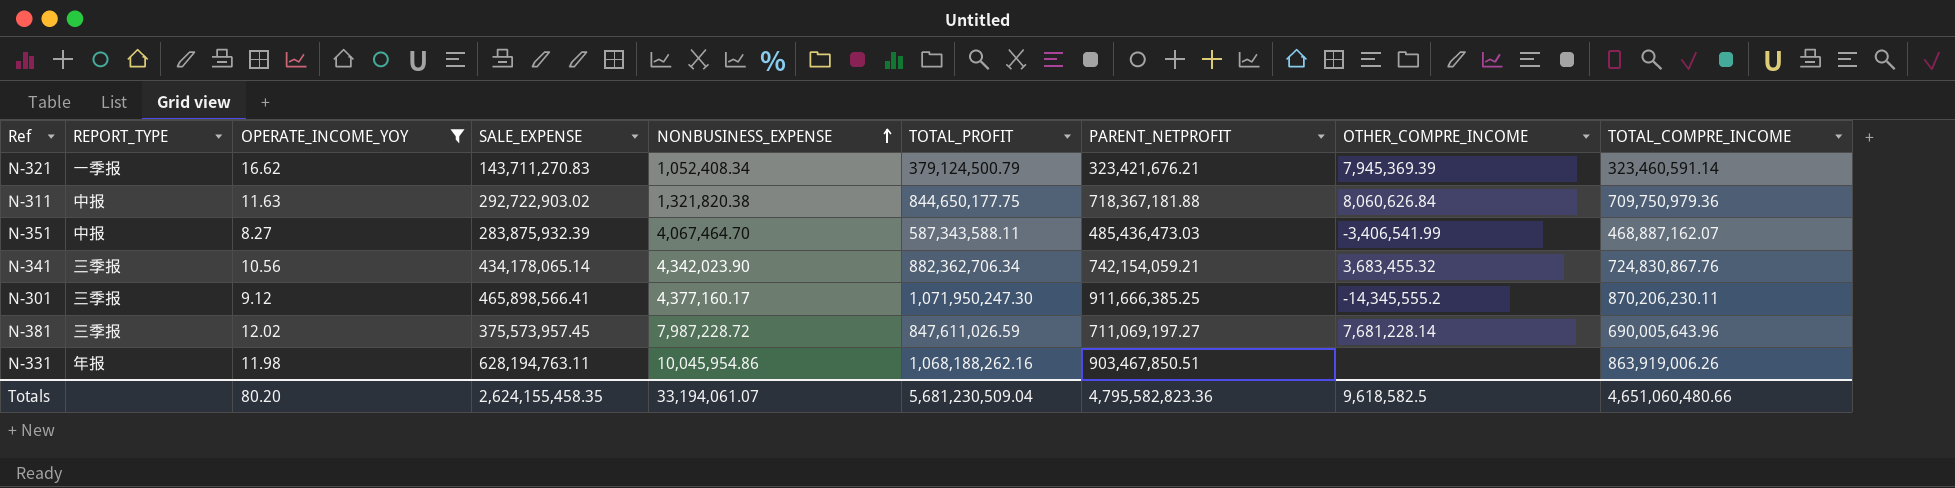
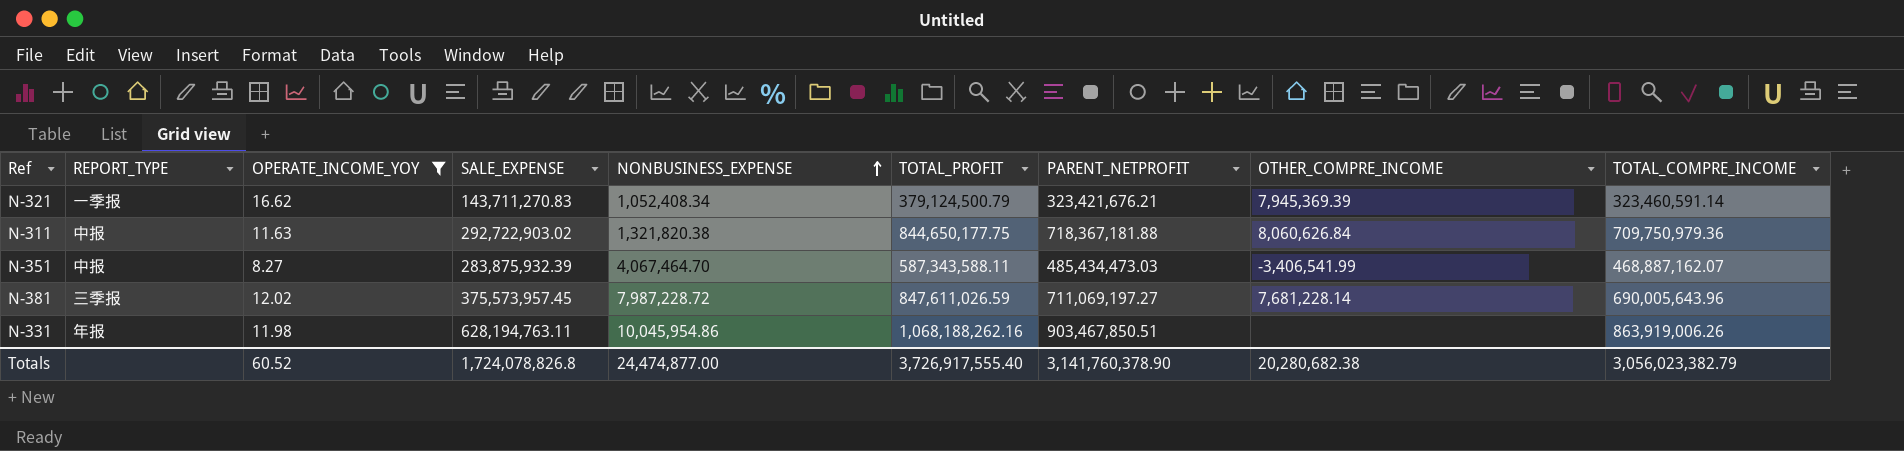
row N-341: 三季报 | 10.56 | 434,178,065.14 | 4,342,023.90 | 882,362,706.34 | 742,154,059.21 | 3,683,455.32 | 724,830,867.76 -> none
row N-301: 三季报 | 9.12 | 465,898,566.41 | 4,377,160.17 | 1,071,950,247.30 | 911,666,385.25 | -14,345,555.2 | 870,206,230.11 -> none
N-351 | PARENT_NETPROFIT: 485,436,473.03 -> 485,434,473.03
Totals | OPERATE_INCOME_YOY: 80.20 -> 60.52
Totals | SALE_EXPENSE: 2,624,155,458.35 -> 1,724,078,826.8
Totals | NONBUSINESS_EXPENSE: 33,194,061.07 -> 24,474,877.00
Totals | TOTAL_PROFIT: 5,681,230,509.04 -> 3,726,917,555.40
Totals | PARENT_NETPROFIT: 4,795,582,823.36 -> 3,141,760,378.90
Totals | OTHER_COMPRE_INCOME: 9,618,582.5 -> 20,280,682.38
Totals | TOTAL_COMPRE_INCOME: 4,651,060,480.66 -> 3,056,023,382.79

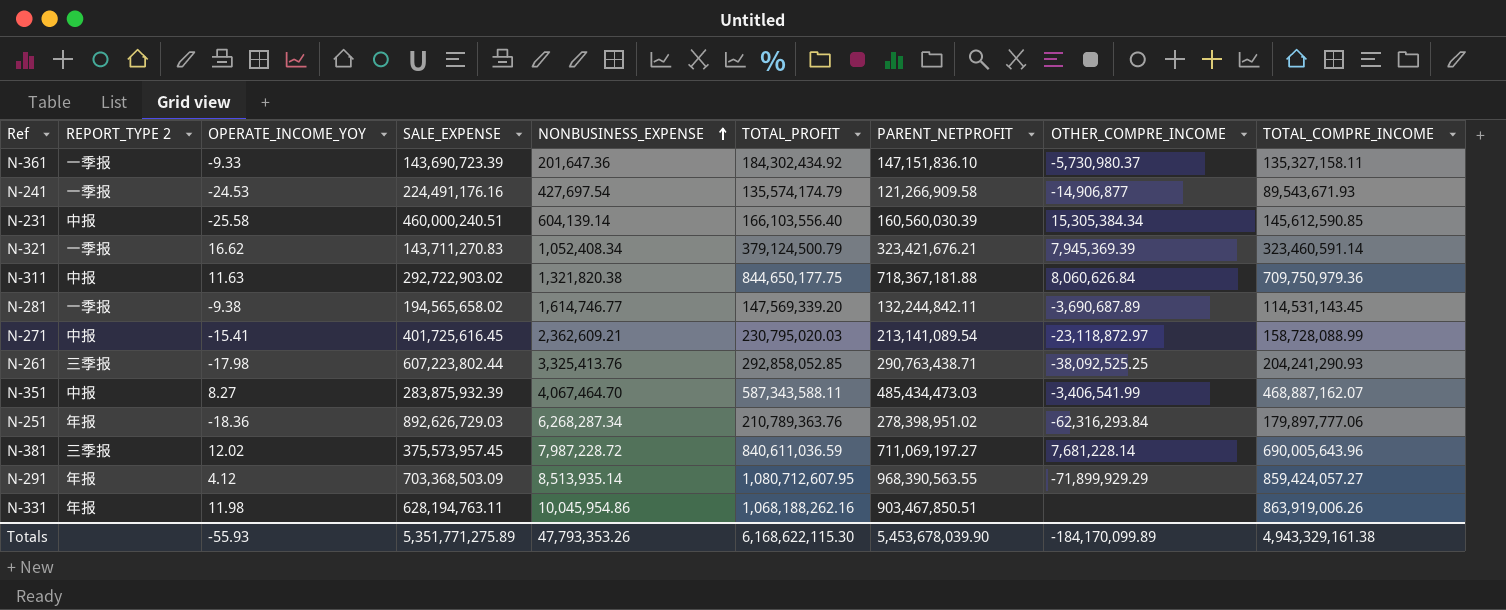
filter: OPERATE_INCOME_YOY >= 8.27 -> none
column name: REPORT_TYPE -> REPORT_TYPE 2
N-381 | TOTAL_PROFIT: 847,611,026.59 -> 840,611,036.59
Totals | OPERATE_INCOME_YOY: 60.52 -> -55.93
Totals | SALE_EXPENSE: 1,724,078,826.8 -> 5,351,771,275.89
Totals | NONBUSINESS_EXPENSE: 24,474,877.00 -> 47,793,353.26
Totals | TOTAL_PROFIT: 3,726,917,555.40 -> 6,168,622,115.30
Totals | PARENT_NETPROFIT: 3,141,760,378.90 -> 5,453,678,039.90
Totals | OTHER_COMPRE_INCOME: 20,280,682.38 -> -184,170,099.89
Totals | TOTAL_COMPRE_INCOME: 3,056,023,382.79 -> 4,943,329,161.38

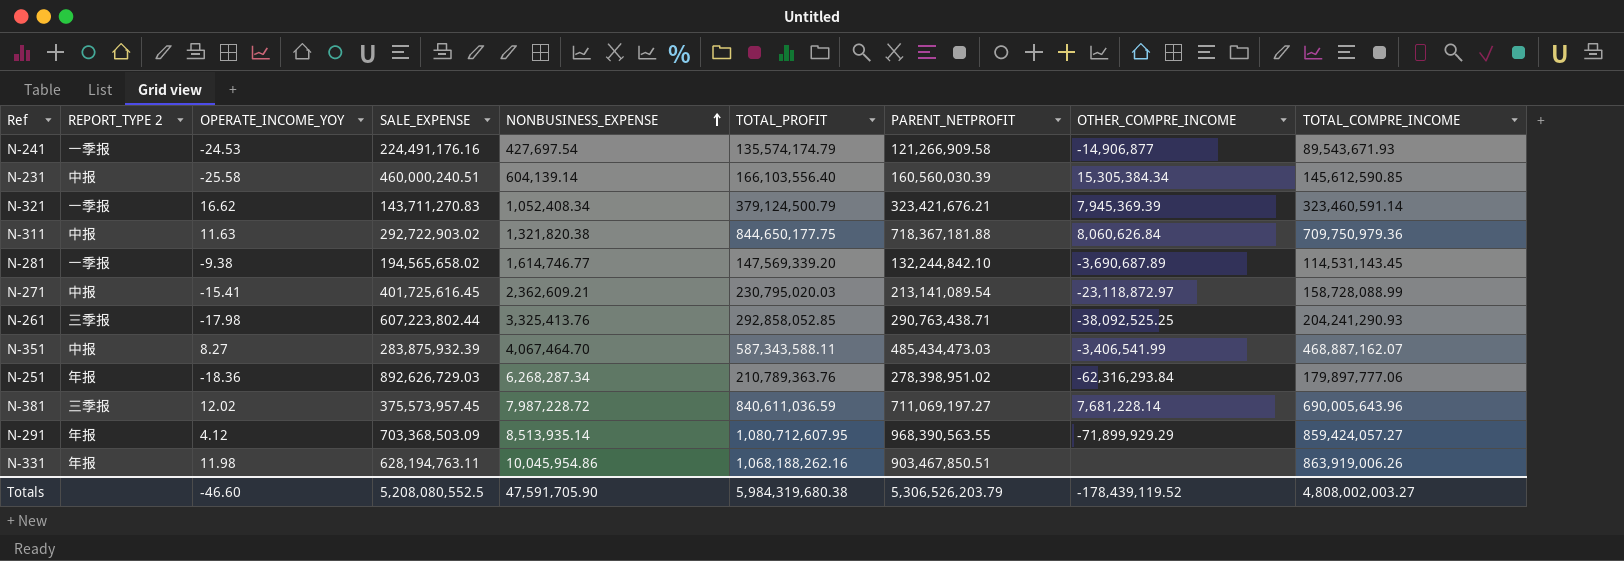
row N-361: 一季报 | -9.33 | 143,690,723.39 | 201,647.36 | 184,302,434.92 | 147,151,836.10 | -5,730,980.37 | 135,327,158.11 -> none
N-281 | PARENT_NETPROFIT: 132,244,842.11 -> 132,244,842.10
Totals | OPERATE_INCOME_YOY: -55.93 -> -46.60
Totals | SALE_EXPENSE: 5,351,771,275.89 -> 5,208,080,552.5
Totals | NONBUSINESS_EXPENSE: 47,793,353.26 -> 47,591,705.90
Totals | TOTAL_PROFIT: 6,168,622,115.30 -> 5,984,319,680.38
Totals | PARENT_NETPROFIT: 5,453,678,039.90 -> 5,306,526,203.79
Totals | OTHER_COMPRE_INCOME: -184,170,099.89 -> -178,439,119.52
Totals | TOTAL_COMPRE_INCOME: 4,943,329,161.38 -> 4,808,002,003.27

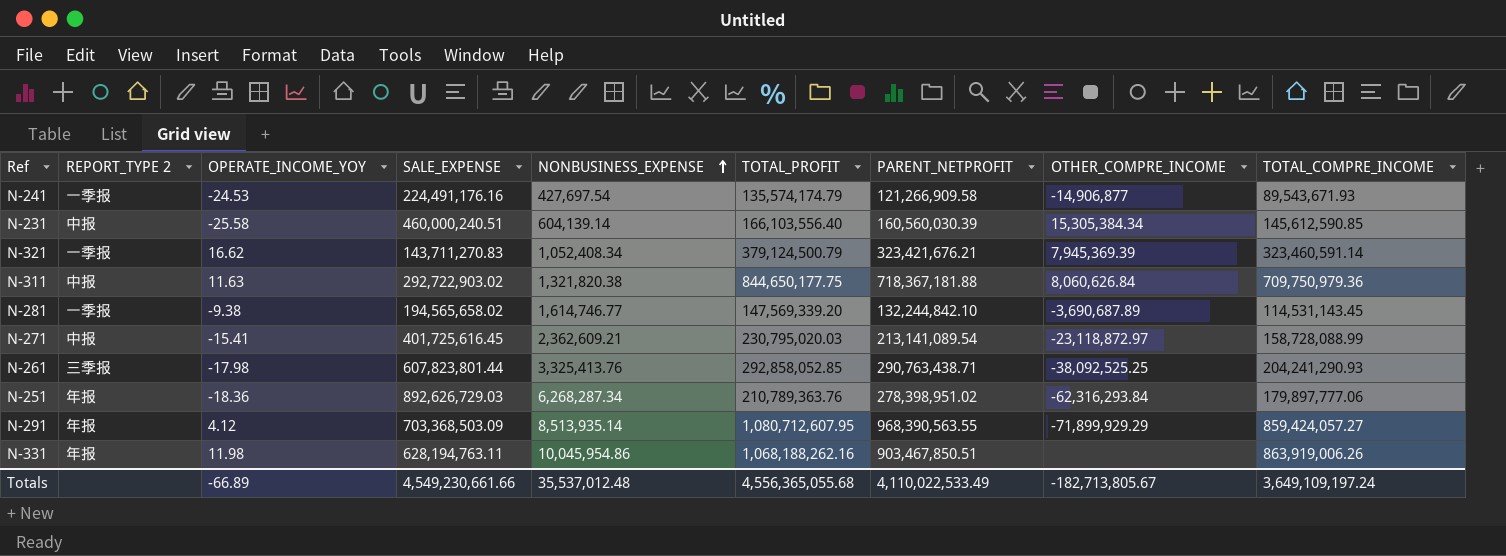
row N-351: 中报 | 8.27 | 283,875,932.39 | 4,067,464.70 | 587,343,588.11 | 485,434,473.03 | -3,406,541.99 | 468,887,162.07 -> none
row N-381: 三季报 | 12.02 | 375,573,957.45 | 7,987,228.72 | 840,611,036.59 | 711,069,197.27 | 7,681,228.14 | 690,005,643.96 -> none
N-261 | SALE_EXPENSE: 607,223,802.44 -> 607,823,801.44
Totals | OPERATE_INCOME_YOY: -46.60 -> -66.89
Totals | SALE_EXPENSE: 5,208,080,552.5 -> 4,549,230,661.66
Totals | NONBUSINESS_EXPENSE: 47,591,705.90 -> 35,537,012.48
Totals | TOTAL_PROFIT: 5,984,319,680.38 -> 4,556,365,055.68
Totals | PARENT_NETPROFIT: 5,306,526,203.79 -> 4,110,022,533.49
Totals | OTHER_COMPRE_INCOME: -178,439,119.52 -> -182,713,805.67
Totals | TOTAL_COMPRE_INCOME: 4,808,002,003.27 -> 3,649,109,197.24

